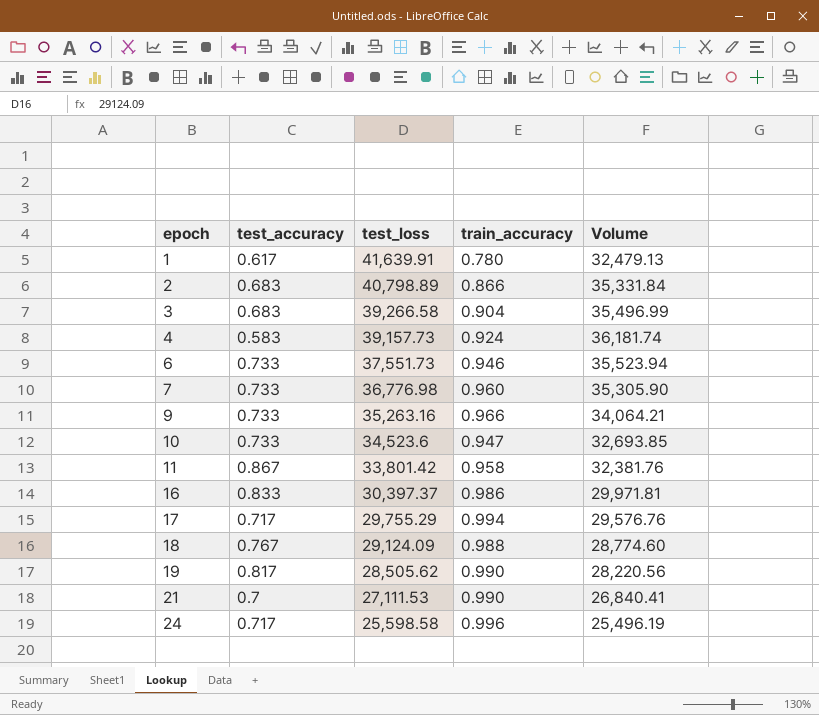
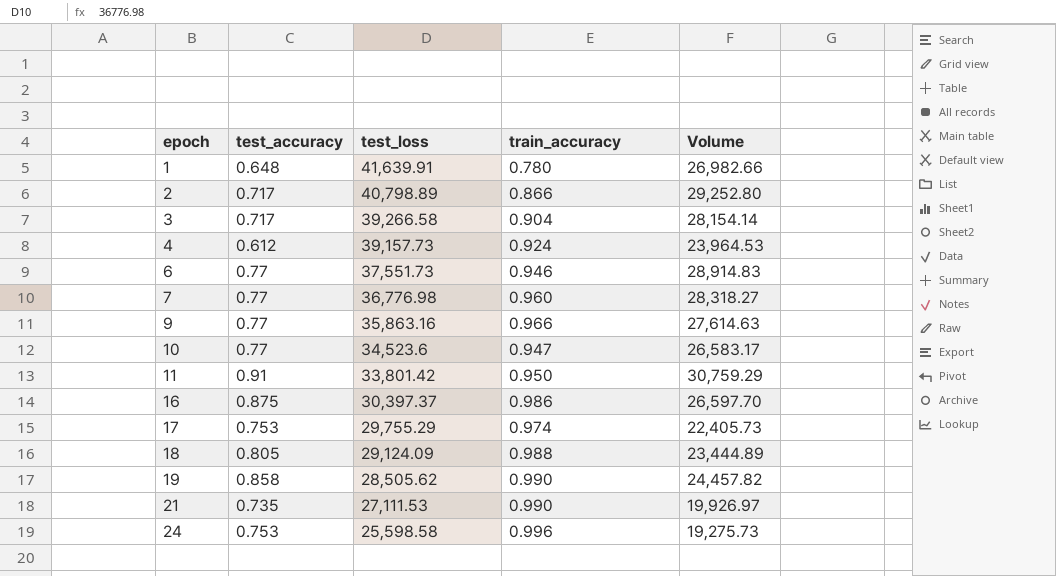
column Volume | formula: [test_loss] * [train_accuracy] -> [test_accuracy] * [test_loss]
1 | test_accuracy: 0.617 -> 0.648
2 | test_accuracy: 0.683 -> 0.717
3 | test_accuracy: 0.683 -> 0.717
4 | test_accuracy: 0.583 -> 0.612
6 | test_accuracy: 0.733 -> 0.77
7 | test_accuracy: 0.733 -> 0.77
9 | test_accuracy: 0.733 -> 0.77
9 | test_loss: 35,263.16 -> 35,863.16
10 | test_accuracy: 0.733 -> 0.77
11 | test_accuracy: 0.867 -> 0.91
11 | train_accuracy: 0.958 -> 0.950
16 | test_accuracy: 0.833 -> 0.875
17 | test_accuracy: 0.717 -> 0.753
17 | train_accuracy: 0.994 -> 0.974
18 | test_accuracy: 0.767 -> 0.805
19 | test_accuracy: 0.817 -> 0.858
21 | test_accuracy: 0.7 -> 0.735
24 | test_accuracy: 0.717 -> 0.753

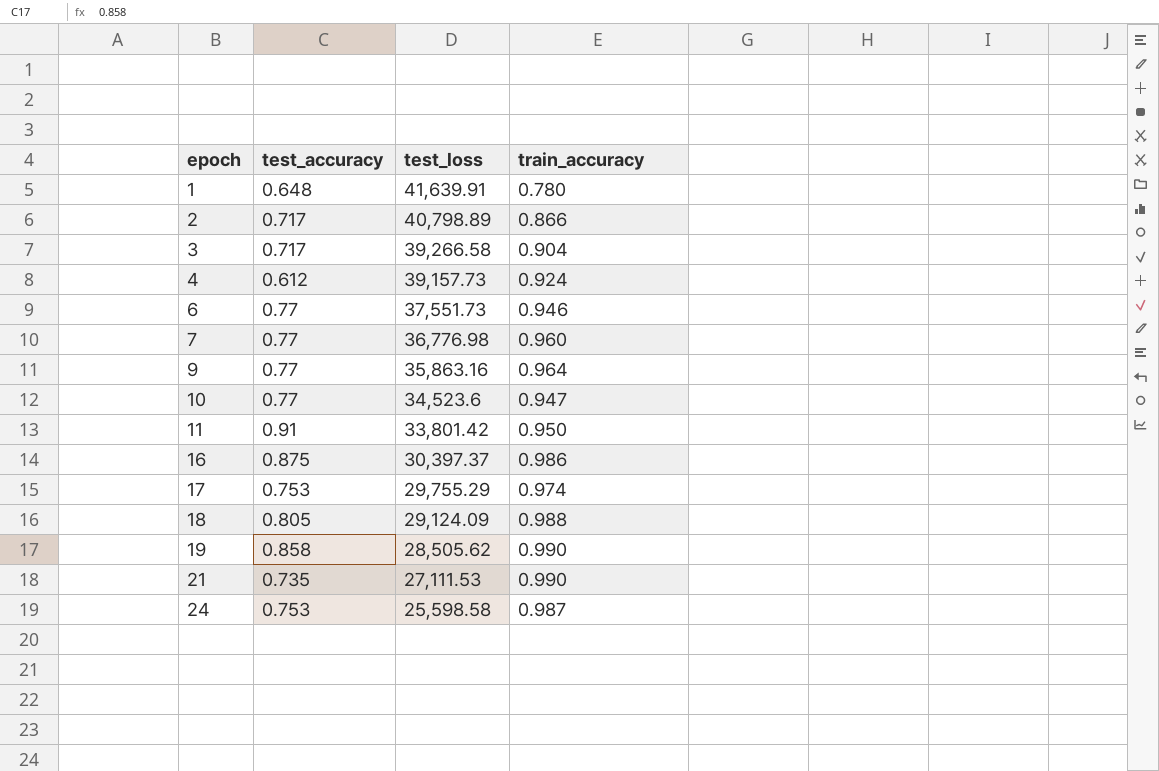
column Volume | formula: [test_accuracy] * [test_loss] -> none
9 | train_accuracy: 0.966 -> 0.964
24 | train_accuracy: 0.996 -> 0.987

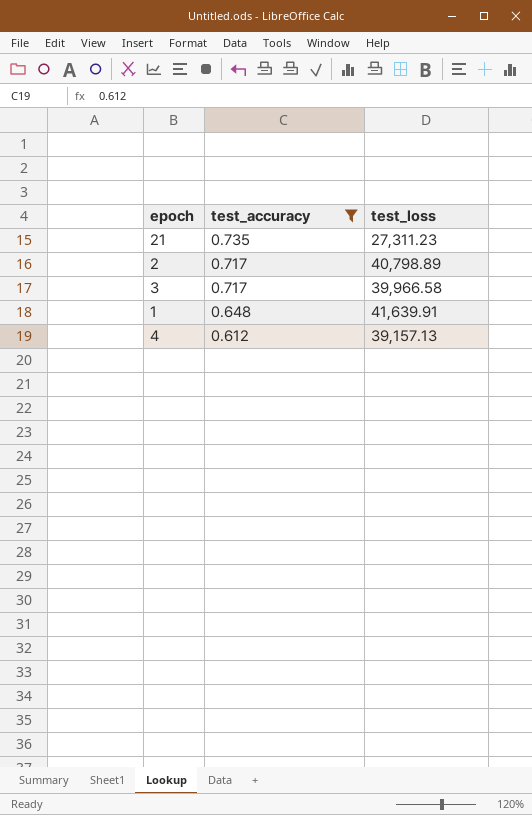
filter: none -> test_accuracy <= 0.735
row order: epoch ascending -> test_accuracy descending
column train_accuracy | position: 4 -> none
21 | test_loss: 27,111.53 -> 27,311.23
3 | test_loss: 39,266.58 -> 39,966.58
4 | test_loss: 39,157.73 -> 39,157.13

